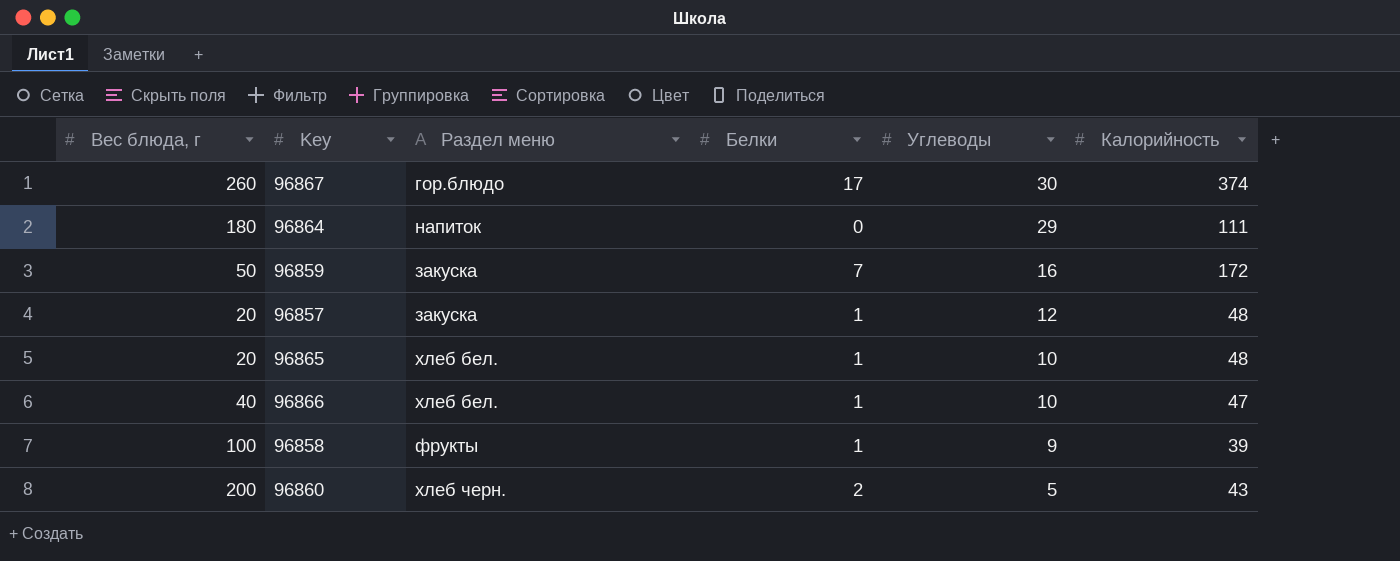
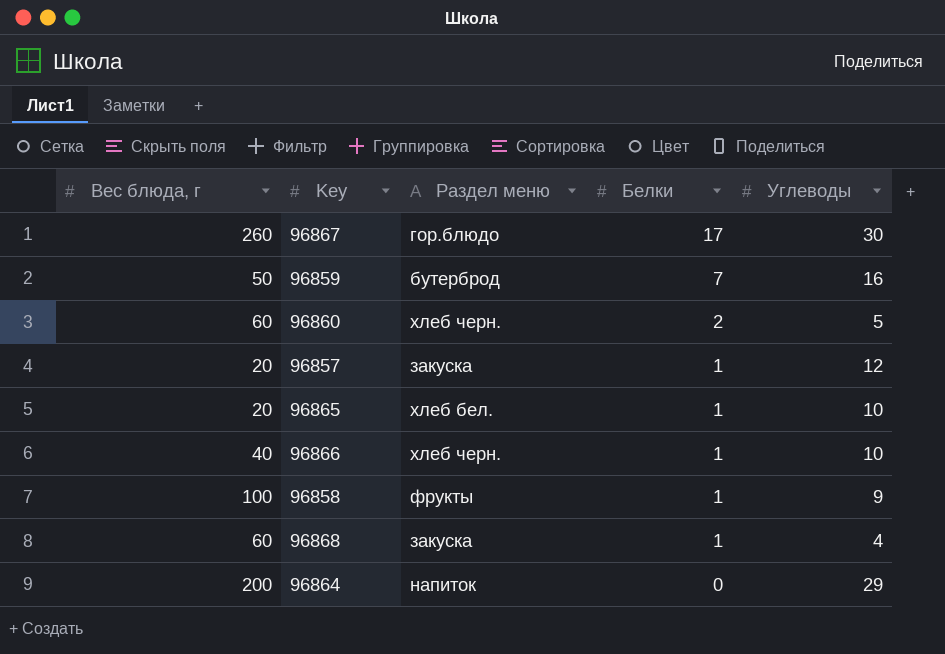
row order: Углеводы descending -> Белки descending
column Калорийность | position: 6 -> none
96859 | Раздел меню: закуска -> бутерброд
96860 | Вес блюда, г: 200 -> 60
96866 | Раздел меню: хлеб бел. -> хлеб черн.
row 96868: none -> 60 | закуска | 1 | 4
96864 | Вес блюда, г: 180 -> 200

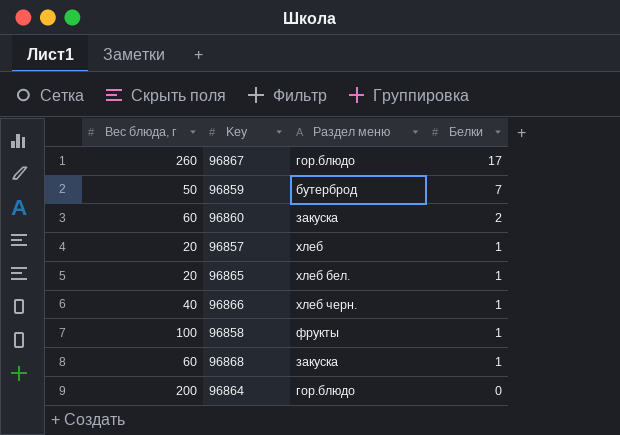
column Углеводы | position: 5 -> none
96860 | Раздел меню: хлеб черн. -> закуска
96857 | Раздел меню: закуска -> хлеб
96864 | Раздел меню: напиток -> гор.блюдо

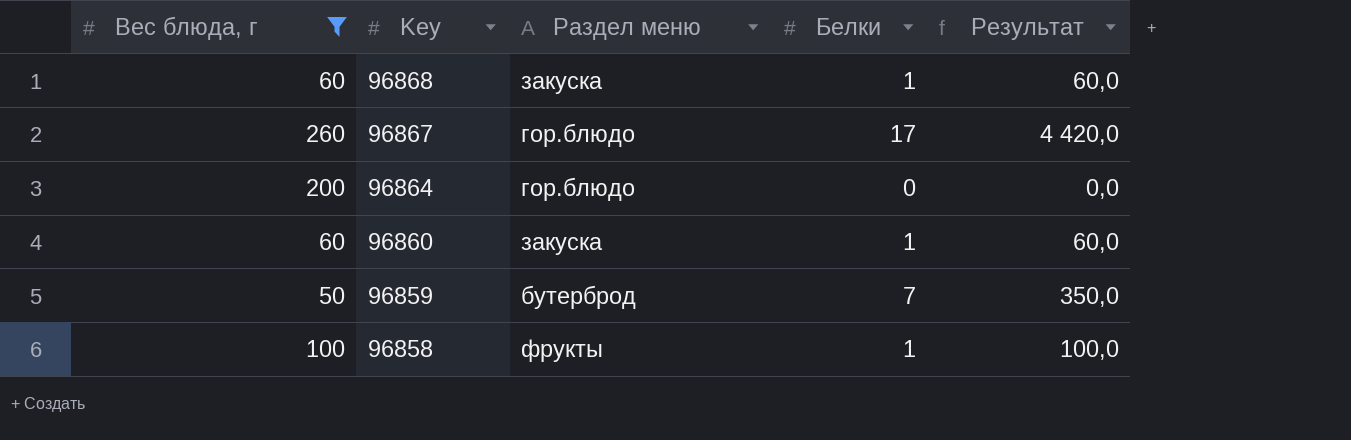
filter: none -> Вес блюда, г >= 50
row order: Белки descending -> Key descending
column Результат | formula: none -> [Вес блюда, г] * [Белки]
96860 | Белки: 2 -> 1

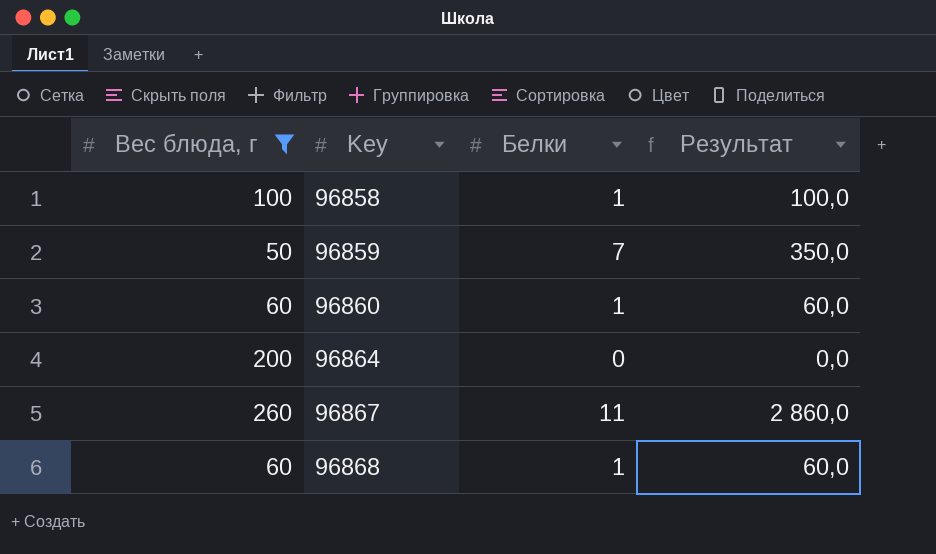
row order: Key descending -> Key ascending
column Раздел меню | position: 3 -> none
96867 | Белки: 17 -> 11
96867 | Результат: 4 420,0 -> 2 860,0

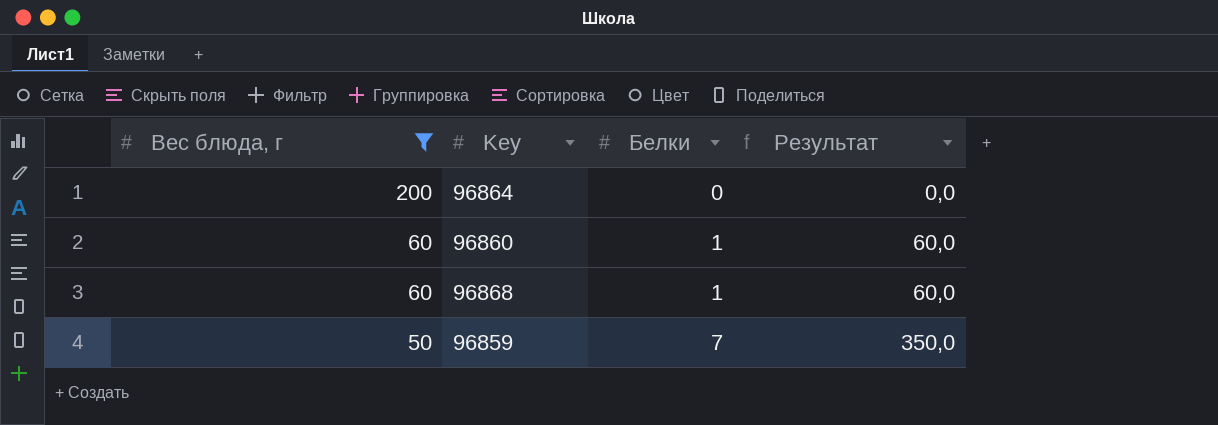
row order: Key ascending -> Вес блюда, г descending
row 96858: 100 | 1 | 100,0 -> none
row 96867: 260 | 11 | 2 860,0 -> none

